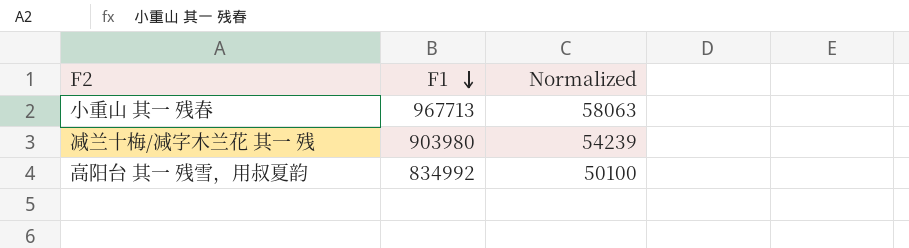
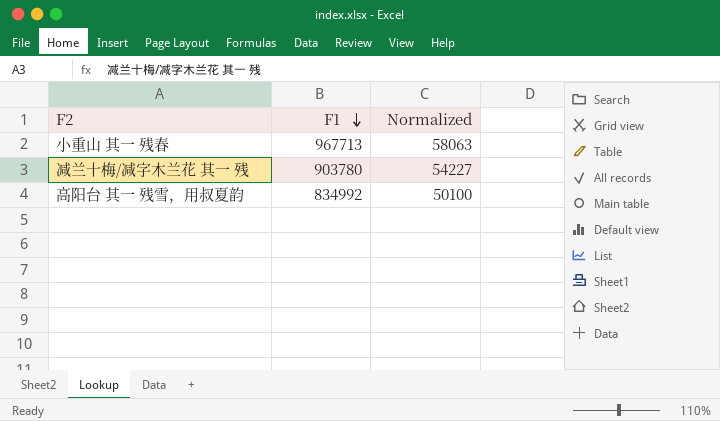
减兰十梅/减字木兰花 其一 残 | F1: 903980 -> 903780
减兰十梅/减字木兰花 其一 残 | Normalized: 54239 -> 54227

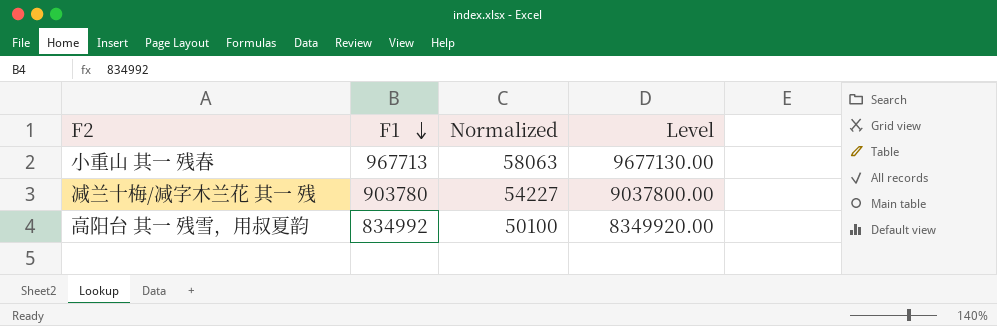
column Level | formula: none -> [F1] * 10

